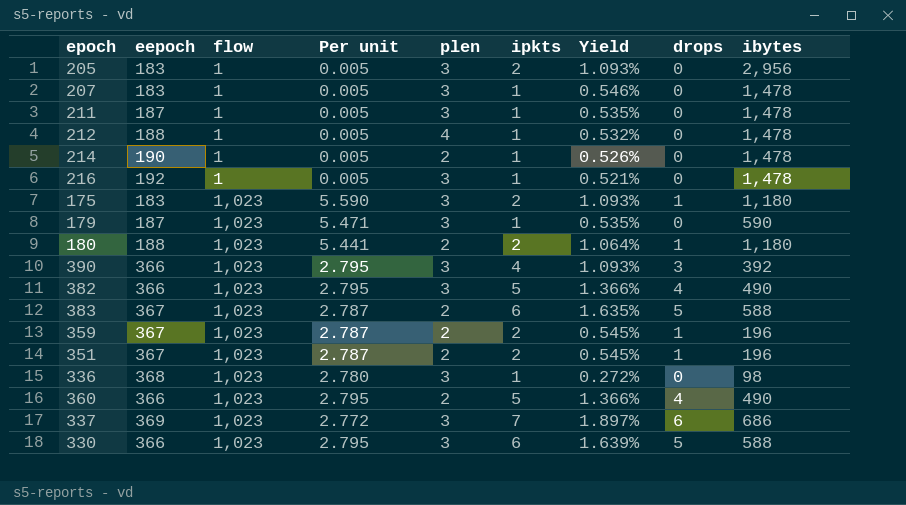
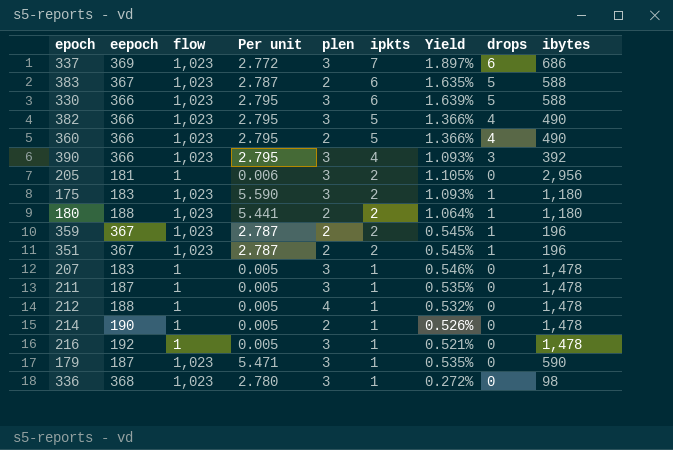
row order: flow ascending -> ipkts descending
205 | eepoch: 183 -> 181
205 | Per unit: 0.005 -> 0.006
205 | Yield: 1.093% -> 1.105%

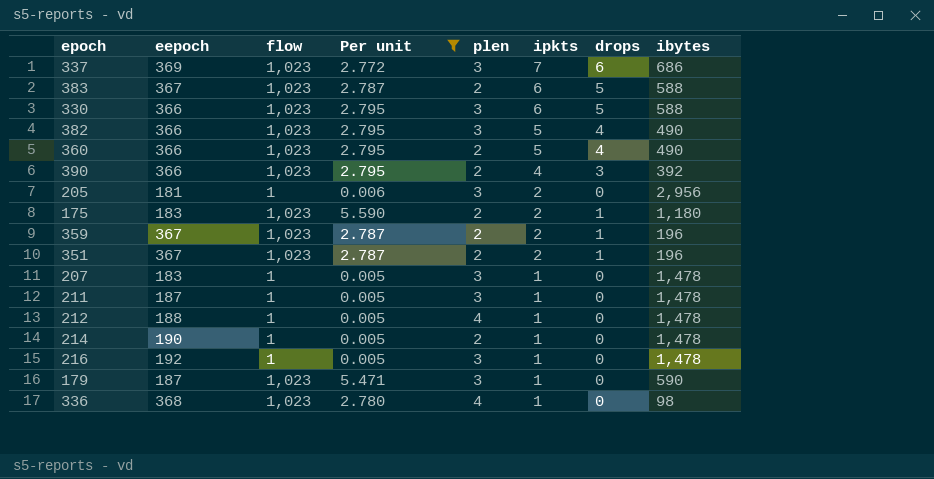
filter: none -> Per unit != 5.441
column Yield | formula: [ipkts] / [eepoch] -> none
390 | plen: 3 -> 2
175 | plen: 3 -> 2
336 | plen: 3 -> 4

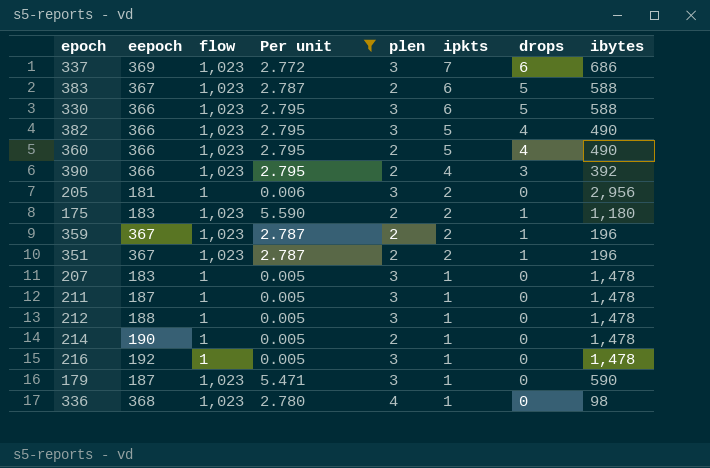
212 | plen: 4 -> 3

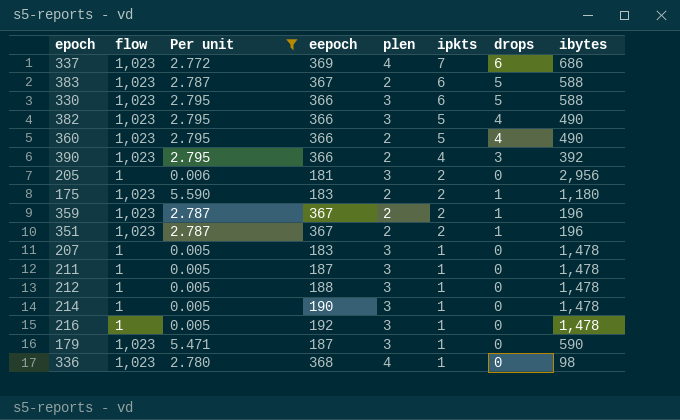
column eepoch | position: 2 -> 4
337 | plen: 3 -> 4
214 | plen: 2 -> 3

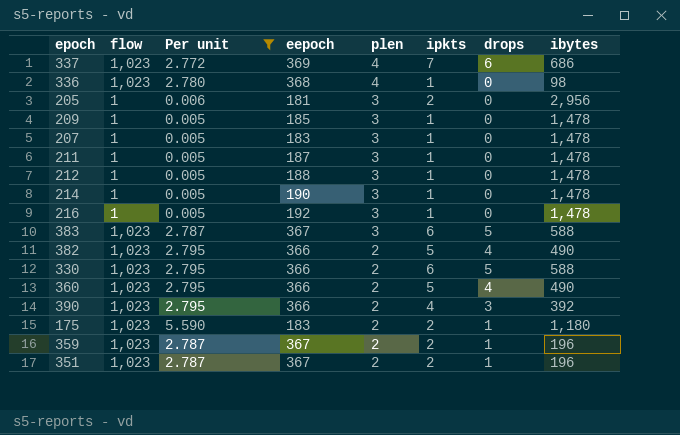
row order: ipkts descending -> plen descending
row 179: 1,023 | 5.471 | 187 | 3 | 1 | 0 | 590 -> none
row 209: none -> 1 | 0.005 | 185 | 3 | 1 | 0 | 1,478
383 | plen: 2 -> 3
382 | plen: 3 -> 2
330 | plen: 3 -> 2

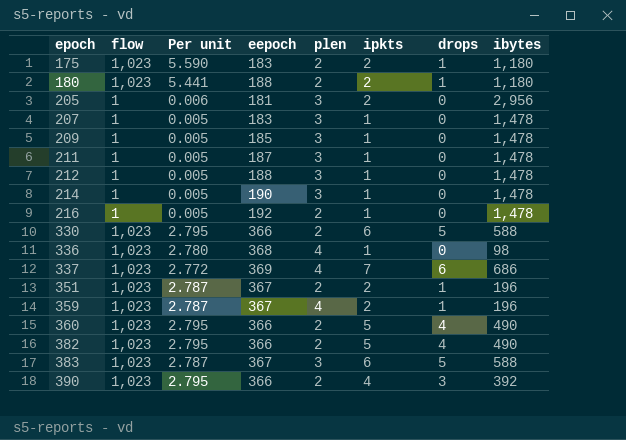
filter: Per unit != 5.441 -> none
row order: plen descending -> epoch ascending
216 | plen: 3 -> 2
359 | plen: 2 -> 4

